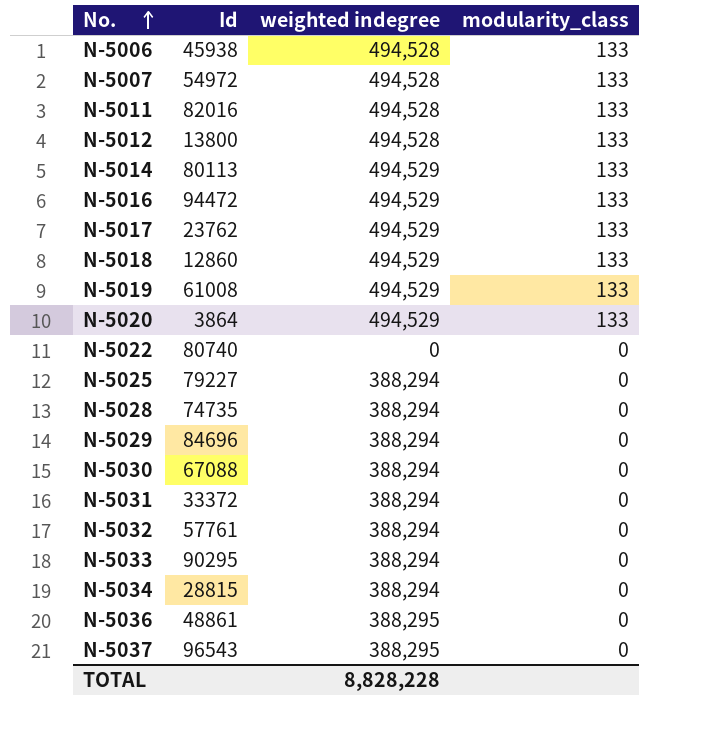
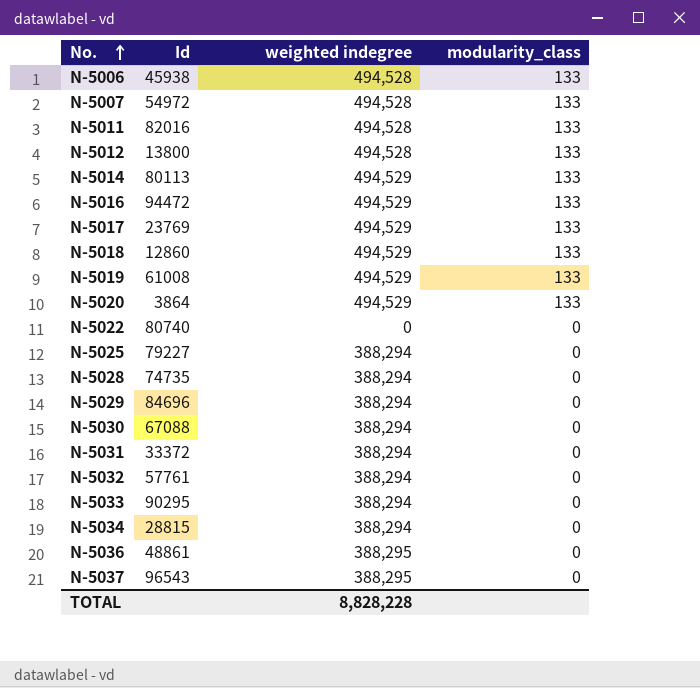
N-5017 | Id: 23762 -> 23769

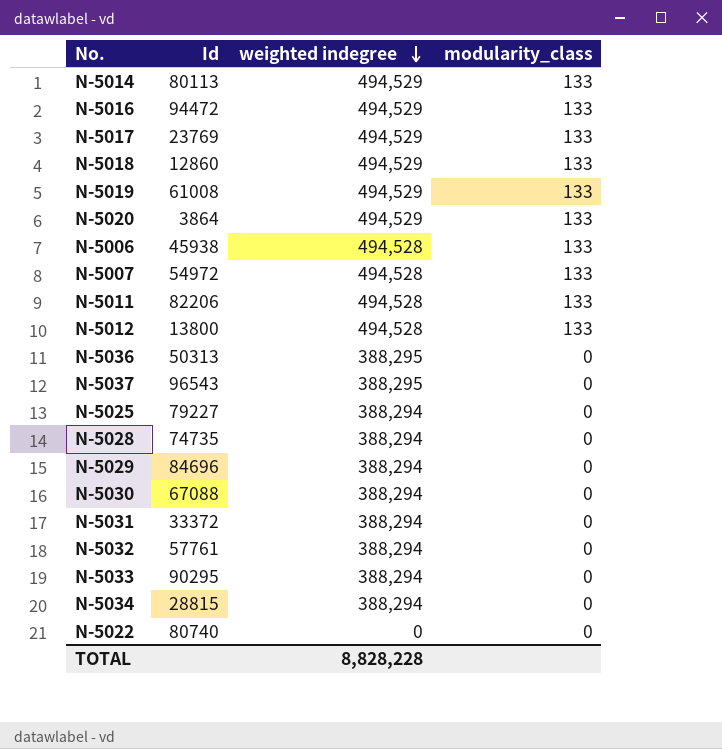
row order: No. ascending -> weighted indegree descending
N-5011 | Id: 82016 -> 82206
N-5036 | Id: 48861 -> 50313

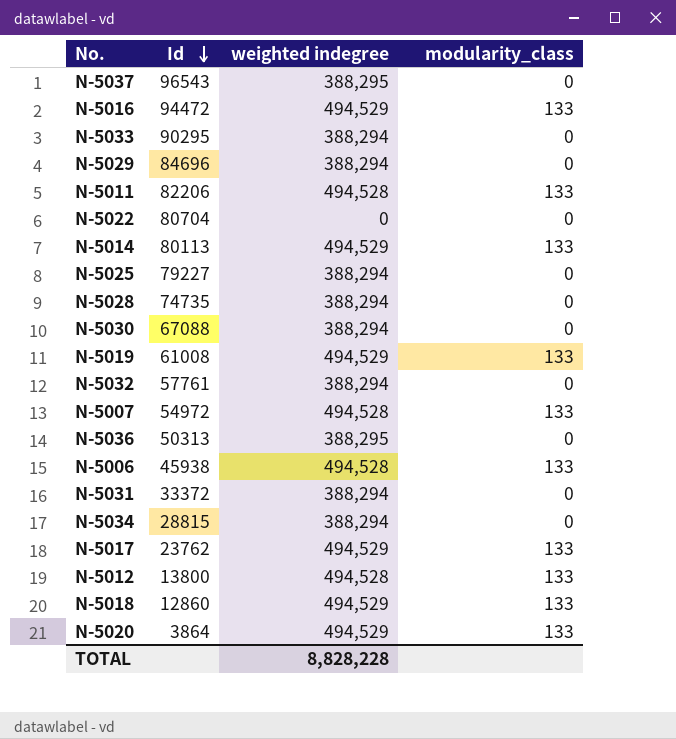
row order: weighted indegree descending -> Id descending
N-5022 | Id: 80740 -> 80704
N-5017 | Id: 23769 -> 23762

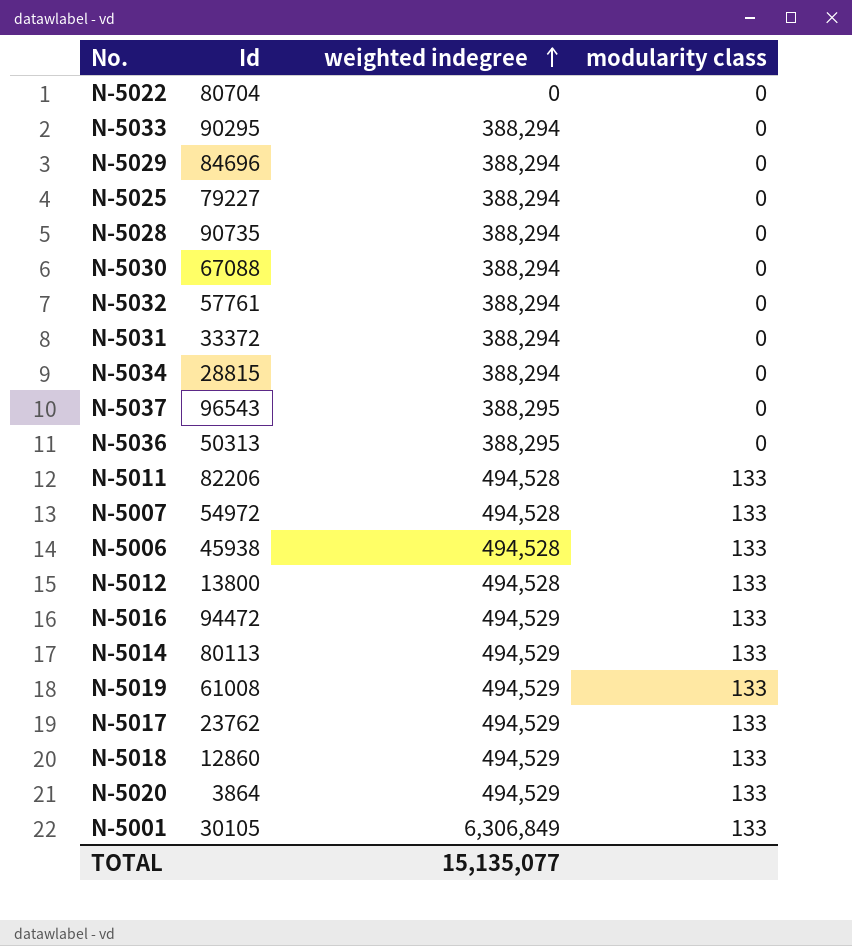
row order: Id descending -> weighted indegree ascending
column name: modularity_class -> modularity class
N-5028 | Id: 74735 -> 90735
row N-5001: none -> 30105 | 6,306,849 | 133
TOTAL | weighted indegree: 8,828,228 -> 15,135,077

